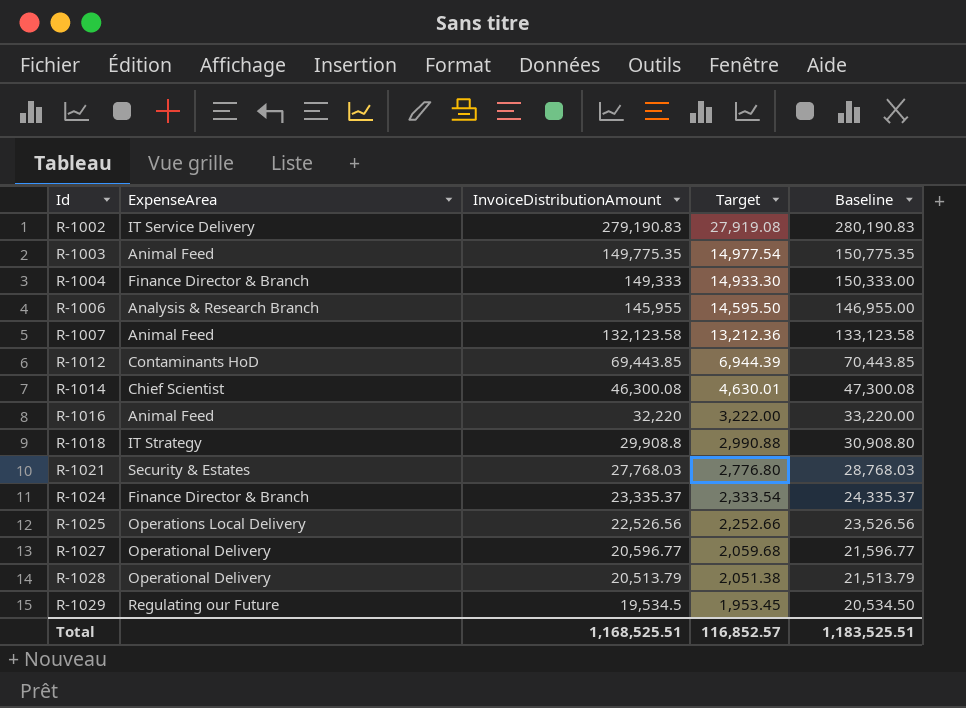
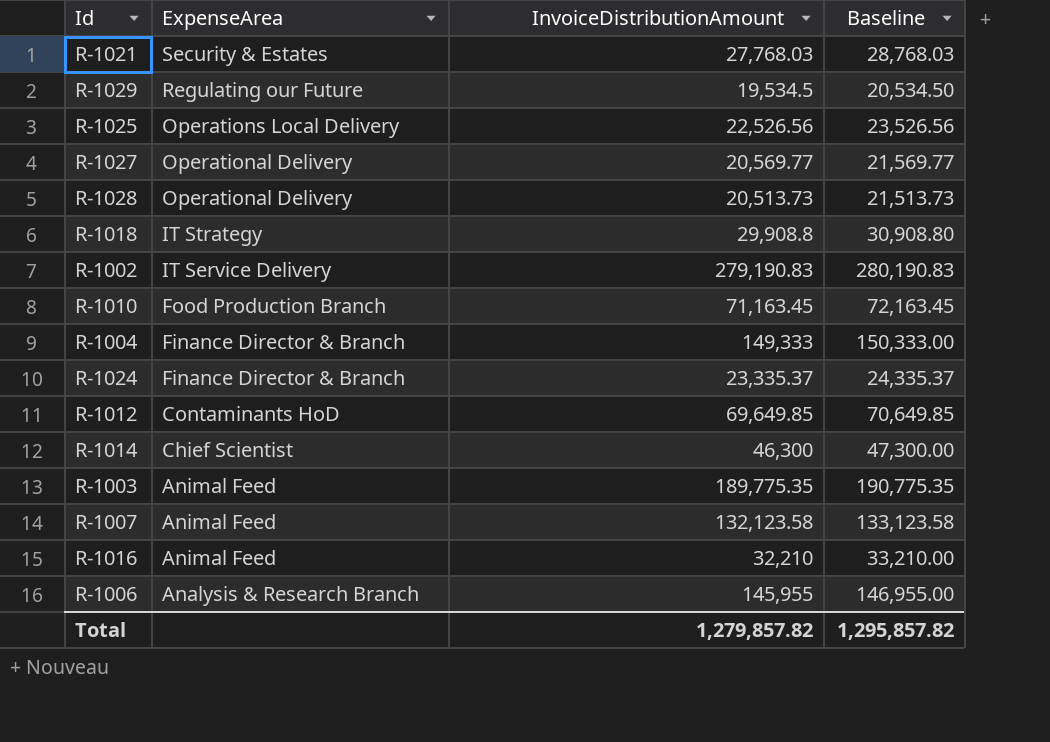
row order: Id ascending -> ExpenseArea descending
column Target | formula: [InvoiceDistributionAmount] * 0.1 -> none
R-1027 | InvoiceDistributionAmount: 20,596.77 -> 20,569.77
R-1027 | Baseline: 21,596.77 -> 21,569.77
R-1028 | InvoiceDistributionAmount: 20,513.79 -> 20,513.73
R-1028 | Baseline: 21,513.79 -> 21,513.73
row R-1010: none -> Food Production Branch | 71,163.45 | 72,163.45
R-1012 | InvoiceDistributionAmount: 69,443.85 -> 69,649.85
R-1012 | Baseline: 70,443.85 -> 70,649.85
R-1014 | InvoiceDistributionAmount: 46,300.08 -> 46,300
R-1014 | Baseline: 47,300.08 -> 47,300.00
R-1003 | InvoiceDistributionAmount: 149,775.35 -> 189,775.35
R-1003 | Baseline: 150,775.35 -> 190,775.35
R-1016 | InvoiceDistributionAmount: 32,220 -> 32,210
R-1016 | Baseline: 33,220.00 -> 33,210.00
Total | InvoiceDistributionAmount: 1,168,525.51 -> 1,279,857.82
Total | Baseline: 1,183,525.51 -> 1,295,857.82

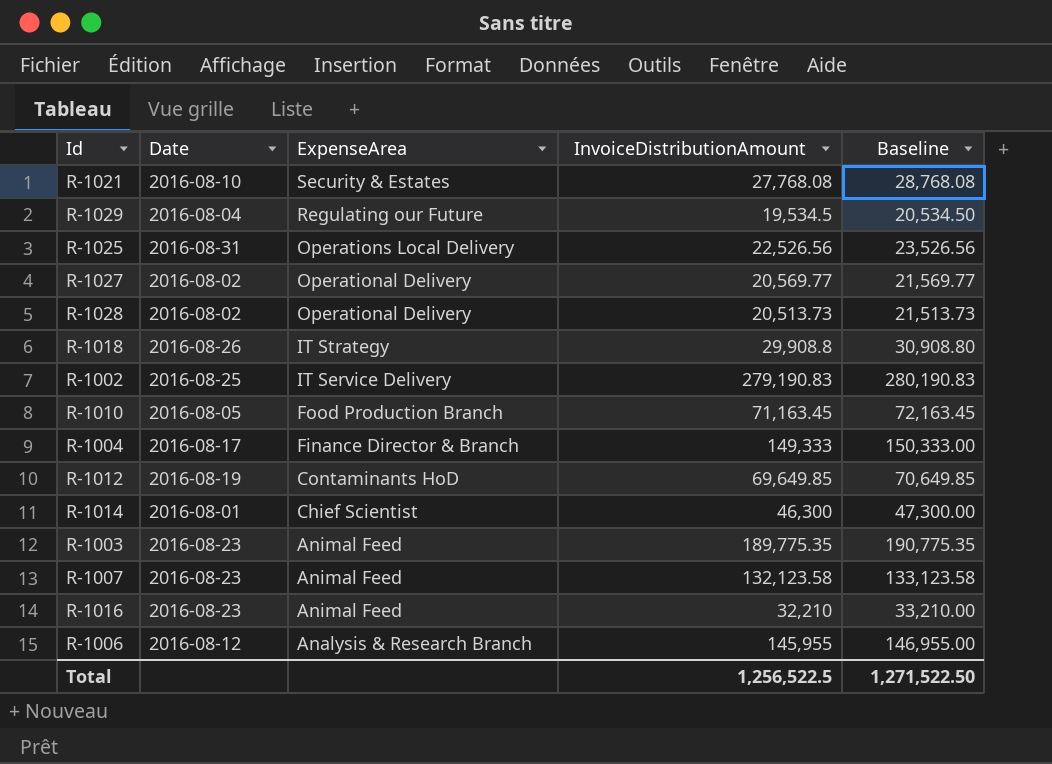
column Date | position: none -> 2
row R-1024: Finance Director & Branch | 23,335.37 | 24,335.37 -> none
R-1021 | InvoiceDistributionAmount: 27,768.03 -> 27,768.08
R-1021 | Baseline: 28,768.03 -> 28,768.08
Total | InvoiceDistributionAmount: 1,279,857.82 -> 1,256,522.5
Total | Baseline: 1,295,857.82 -> 1,271,522.50

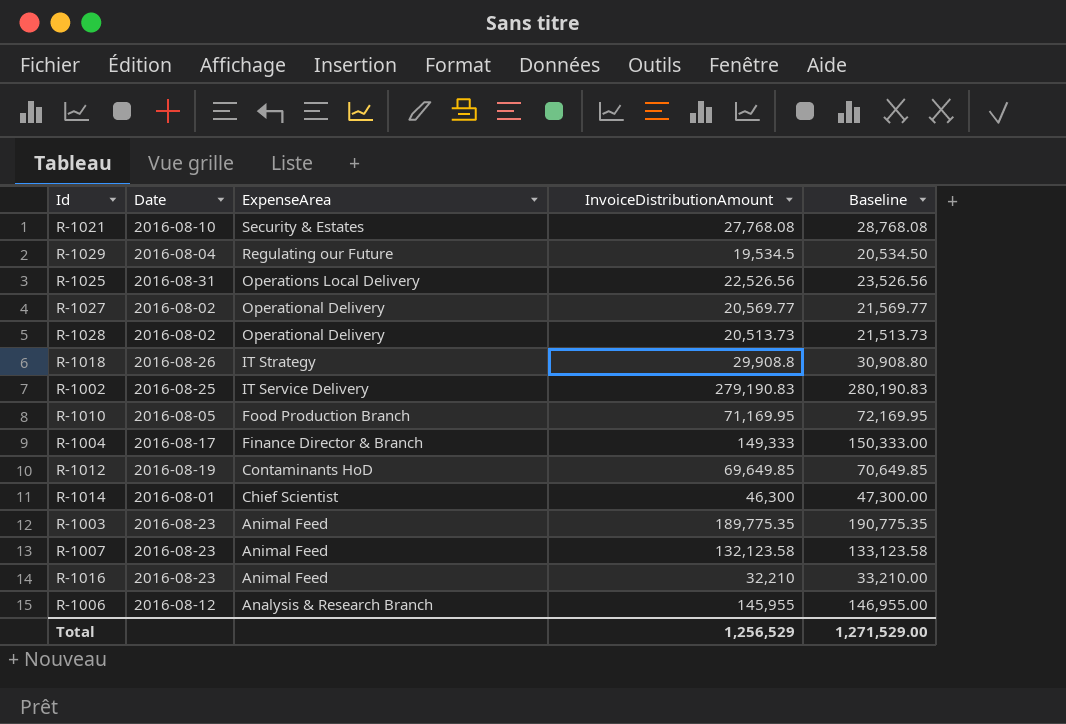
R-1010 | InvoiceDistributionAmount: 71,163.45 -> 71,169.95
R-1010 | Baseline: 72,163.45 -> 72,169.95
Total | InvoiceDistributionAmount: 1,256,522.5 -> 1,256,529
Total | Baseline: 1,271,522.50 -> 1,271,529.00

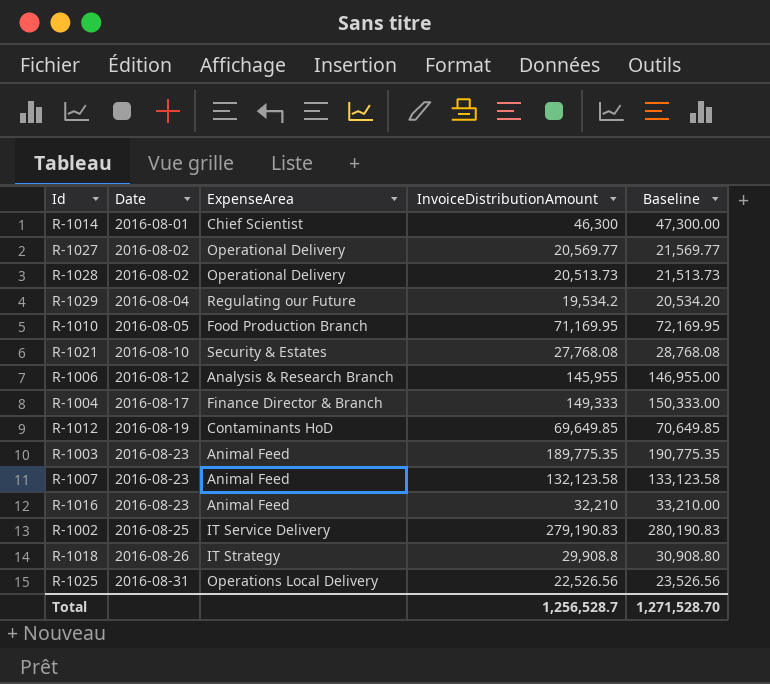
row order: ExpenseArea descending -> Date ascending
R-1029 | InvoiceDistributionAmount: 19,534.5 -> 19,534.2
R-1029 | Baseline: 20,534.50 -> 20,534.20
Total | InvoiceDistributionAmount: 1,256,529 -> 1,256,528.7
Total | Baseline: 1,271,529.00 -> 1,271,528.70

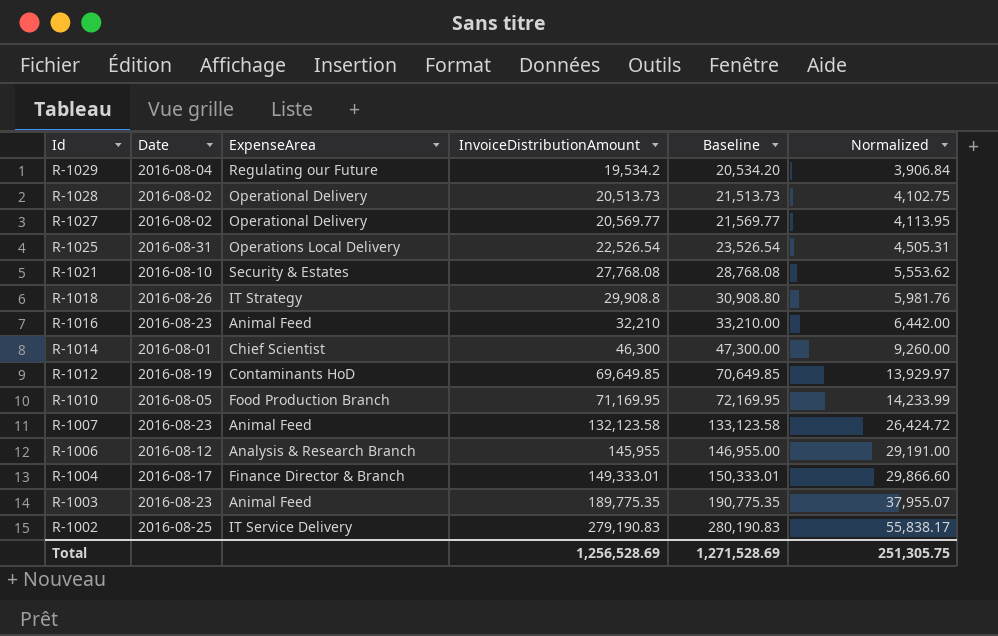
row order: Date ascending -> Id descending
column Normalized | formula: none -> [InvoiceDistributionAmount] * 0.2
R-1025 | InvoiceDistributionAmount: 22,526.56 -> 22,526.54
R-1025 | Baseline: 23,526.56 -> 23,526.54
R-1004 | InvoiceDistributionAmount: 149,333 -> 149,333.01
R-1004 | Baseline: 150,333.00 -> 150,333.01
Total | InvoiceDistributionAmount: 1,256,528.7 -> 1,256,528.69
Total | Baseline: 1,271,528.70 -> 1,271,528.69

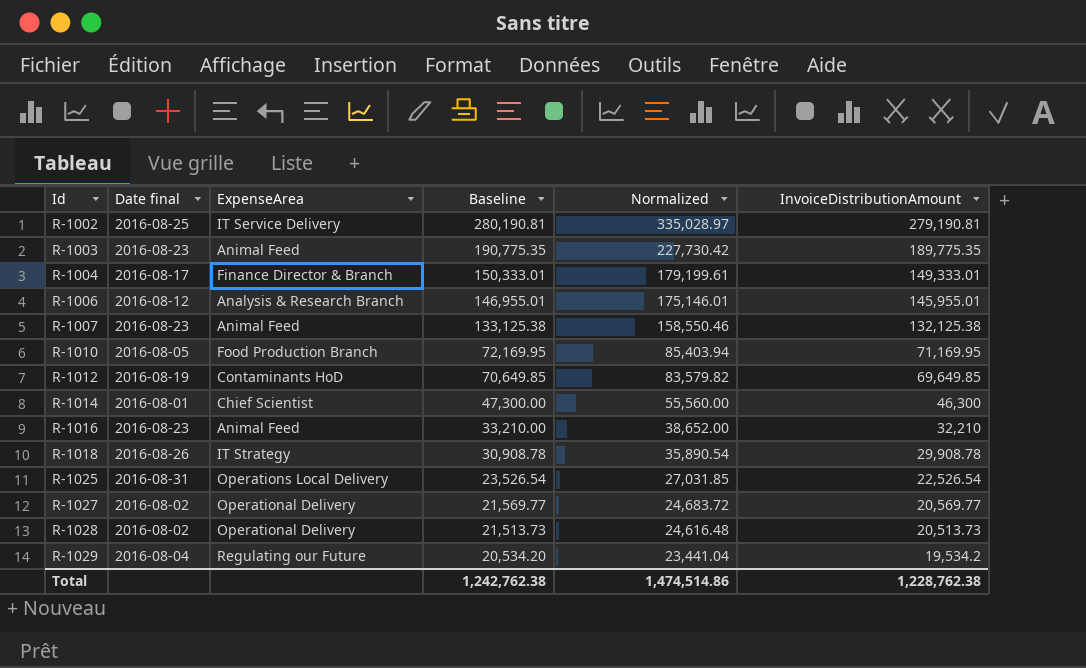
row order: Id descending -> Id ascending
column name: Date -> Date final
column Normalized | formula: [InvoiceDistributionAmount] * 0.2 -> [InvoiceDistributionAmount] * 1.2
column InvoiceDistributionAmount | position: 4 -> 6
row R-1021: 2016-08-10 | Security & Estates | 27,768.08 | 28,768.08 | 5,553.62 -> none
R-1002 | Baseline: 280,190.83 -> 280,190.81
R-1002 | InvoiceDistributionAmount: 279,190.83 -> 279,190.81
R-1006 | Baseline: 146,955.00 -> 146,955.01
R-1006 | InvoiceDistributionAmount: 145,955 -> 145,955.01
R-1007 | Baseline: 133,123.58 -> 133,125.38
R-1007 | InvoiceDistributionAmount: 132,123.58 -> 132,125.38
R-1018 | Baseline: 30,908.80 -> 30,908.78
R-1018 | InvoiceDistributionAmount: 29,908.8 -> 29,908.78
Total | Baseline: 1,271,528.69 -> 1,242,762.38
Total | Normalized: 251,305.75 -> 1,474,514.86
Total | InvoiceDistributionAmount: 1,256,528.69 -> 1,228,762.38

